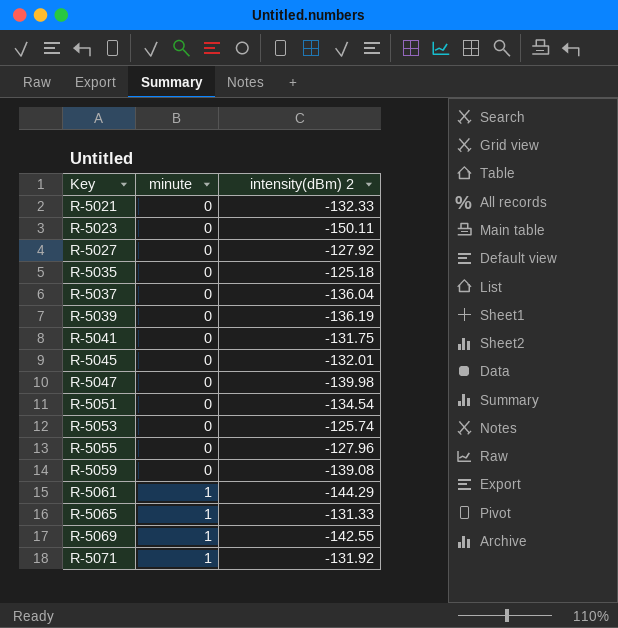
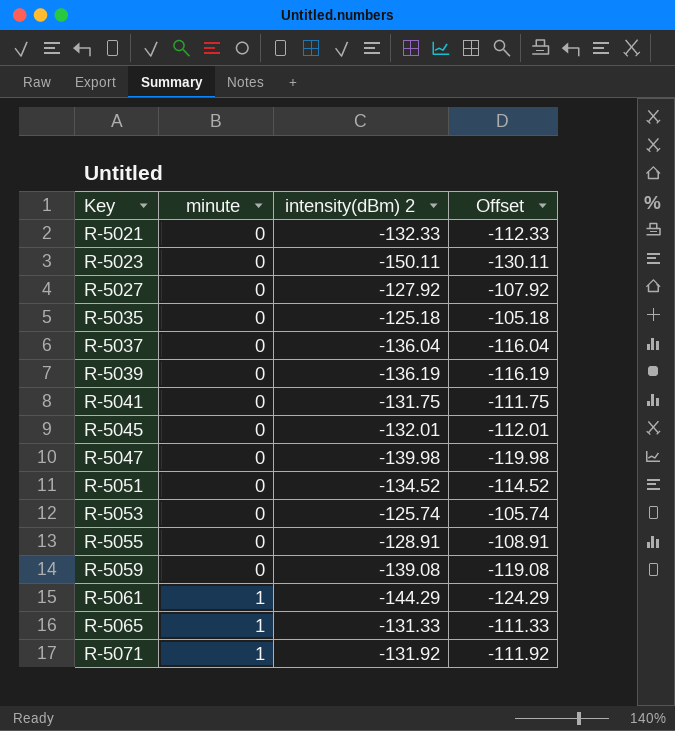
column Offset | formula: none -> [intensity(dBm) 2] + 20
row R-5069: 1 | -142.55 -> none
R-5051 | intensity(dBm) 2: -134.54 -> -134.52
R-5055 | intensity(dBm) 2: -127.96 -> -128.91

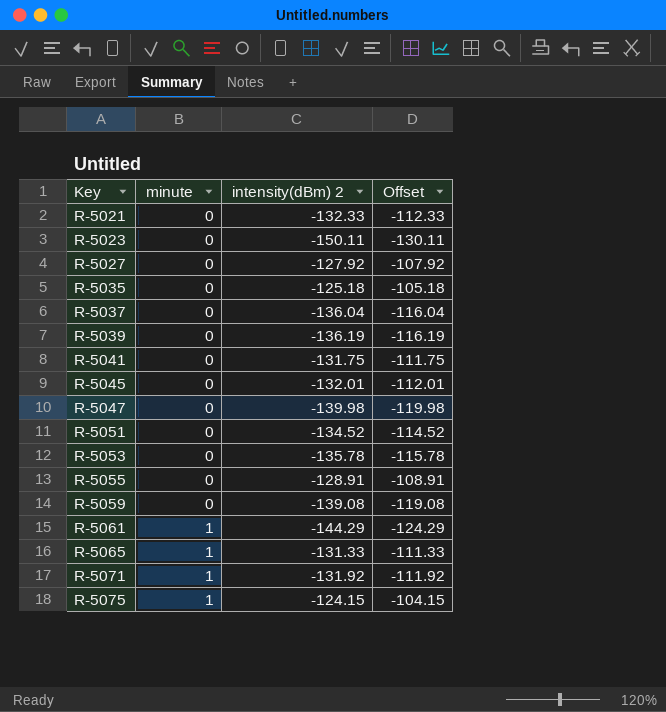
R-5053 | intensity(dBm) 2: -125.74 -> -135.78
R-5053 | Offset: -105.74 -> -115.78
row R-5075: none -> 1 | -124.15 | -104.15

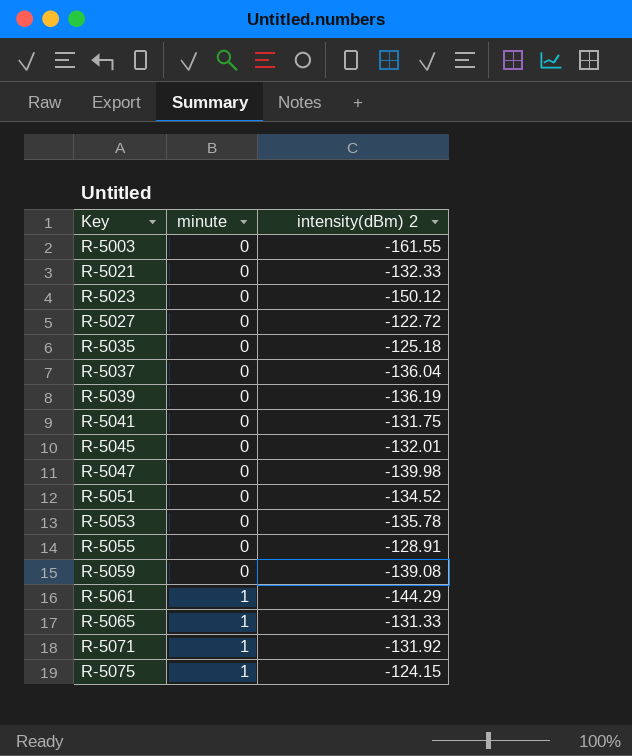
column Offset | formula: [intensity(dBm) 2] + 20 -> none
row R-5003: none -> 0 | -161.55
R-5023 | intensity(dBm) 2: -150.11 -> -150.12
R-5027 | intensity(dBm) 2: -127.92 -> -122.72

